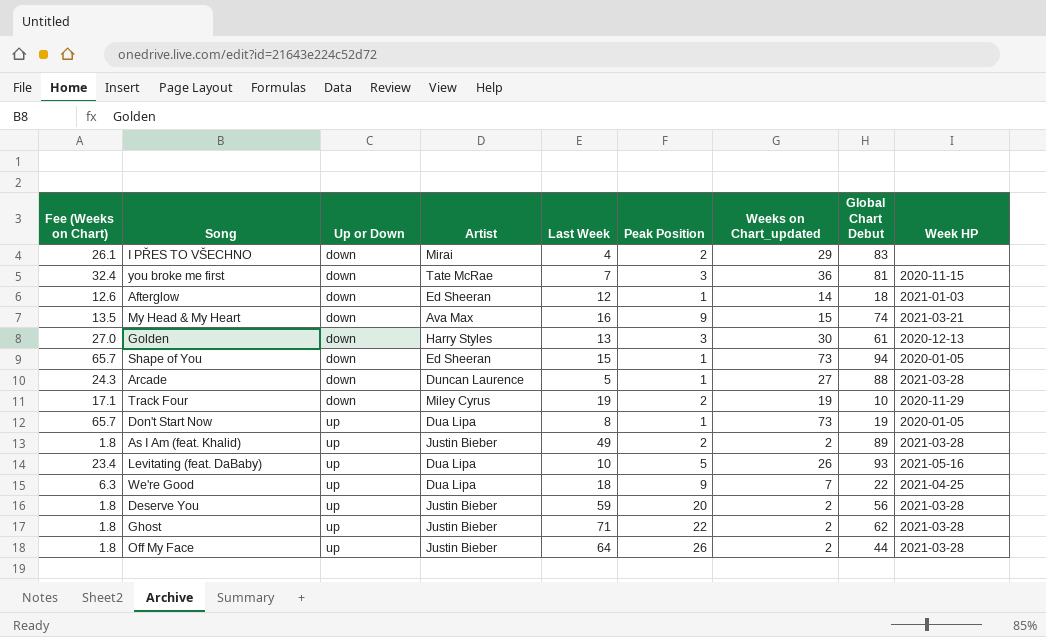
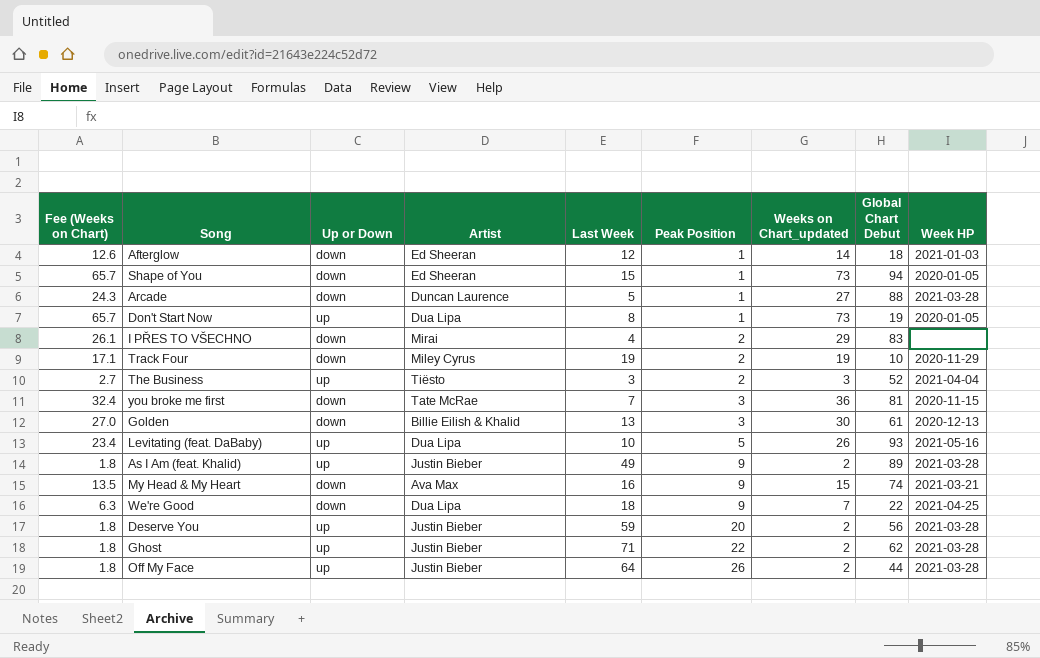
row order: Up or Down ascending -> Peak Position ascending
row The Business: none -> 2.7 | up | Tiësto | 3 | 2 | 3 | 52 | 2021-04-04
Golden | Artist: Harry Styles -> Billie Eilish & Khalid
As I Am (feat. Khalid) | Peak Position: 2 -> 9
We're Good | Up or Down: up -> down

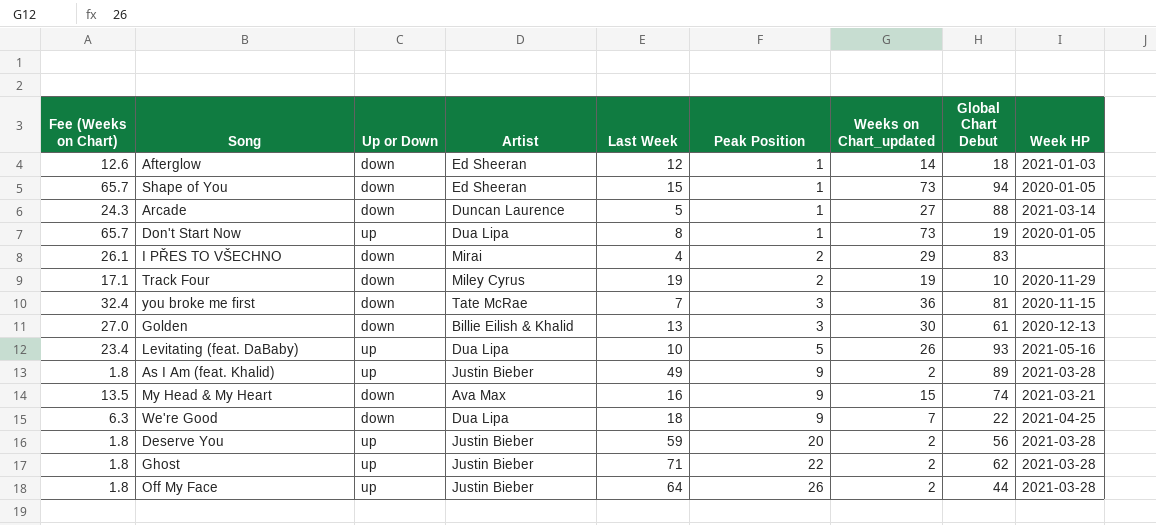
row The Business: 2.7 | up | Tiësto | 3 | 2 | 3 | 52 | 2021-04-04 -> none
Arcade | Week HP: 2021-03-28 -> 2021-03-14

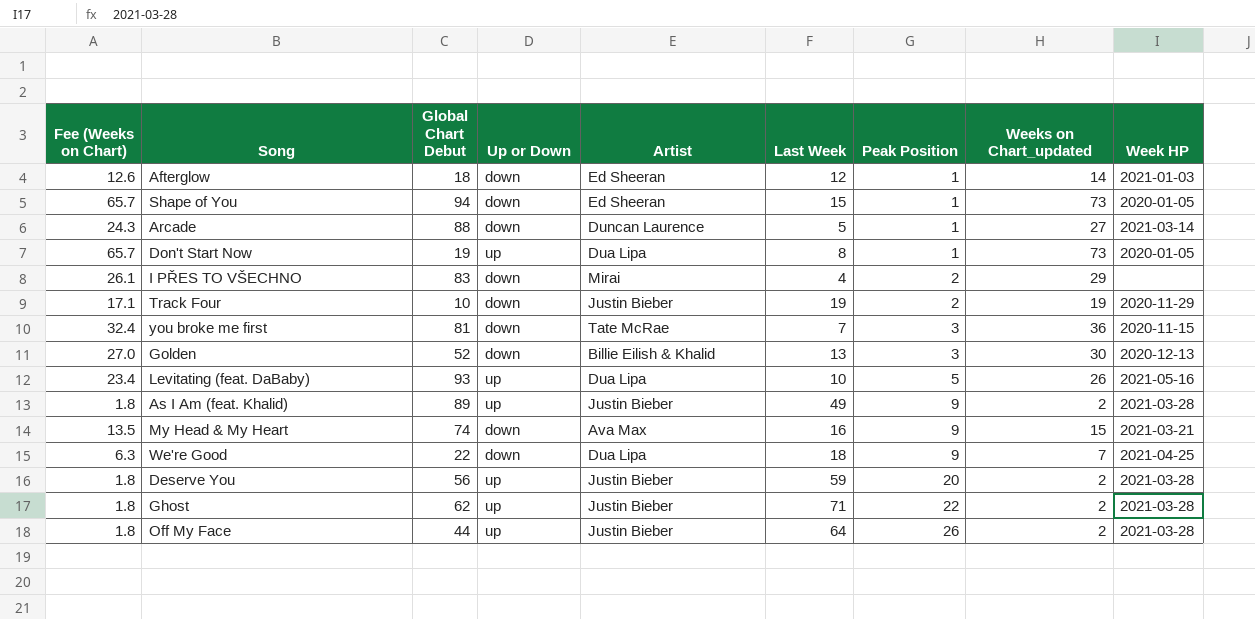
column Global Chart Debut | position: 8 -> 3
Track Four | Artist: Miley Cyrus -> Justin Bieber
Golden | Global Chart Debut: 61 -> 52

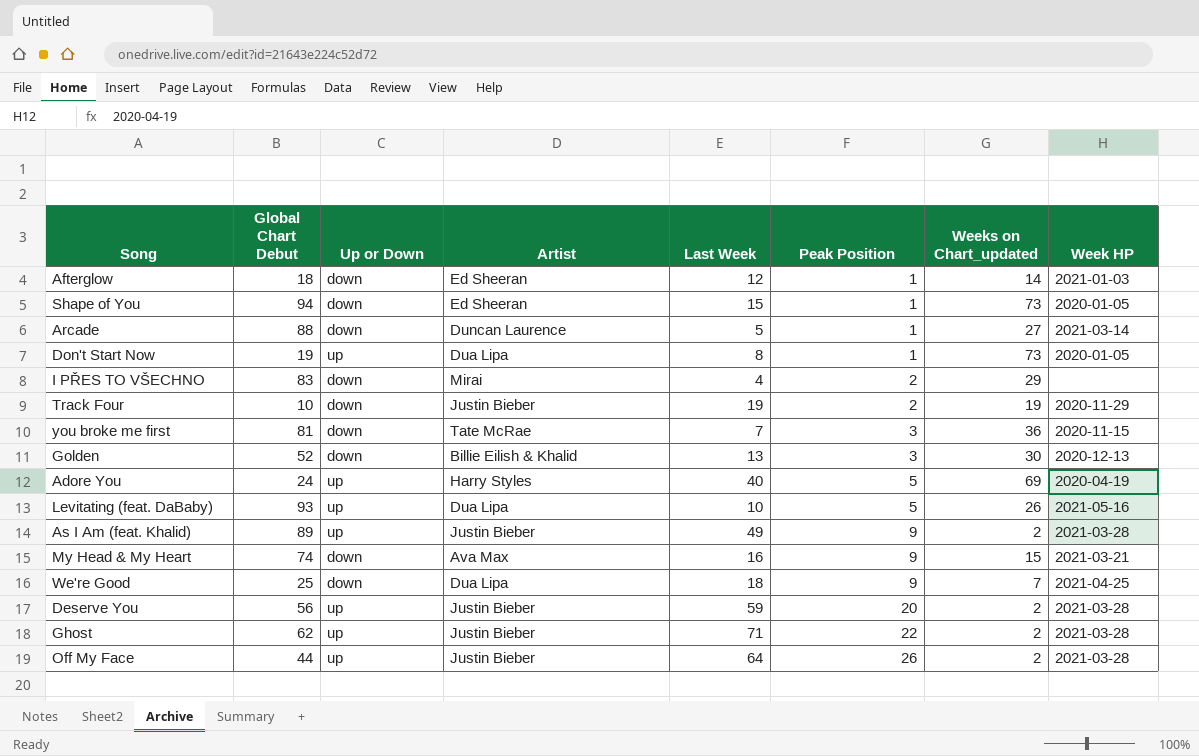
column Fee (Weeks on Chart) | formula: [Weeks on Chart_updated] * 0.9 -> none
row Adore You: none -> 24 | up | Harry Styles | 40 | 5 | 69 | 2020-04-19
We're Good | Global Chart Debut: 22 -> 25

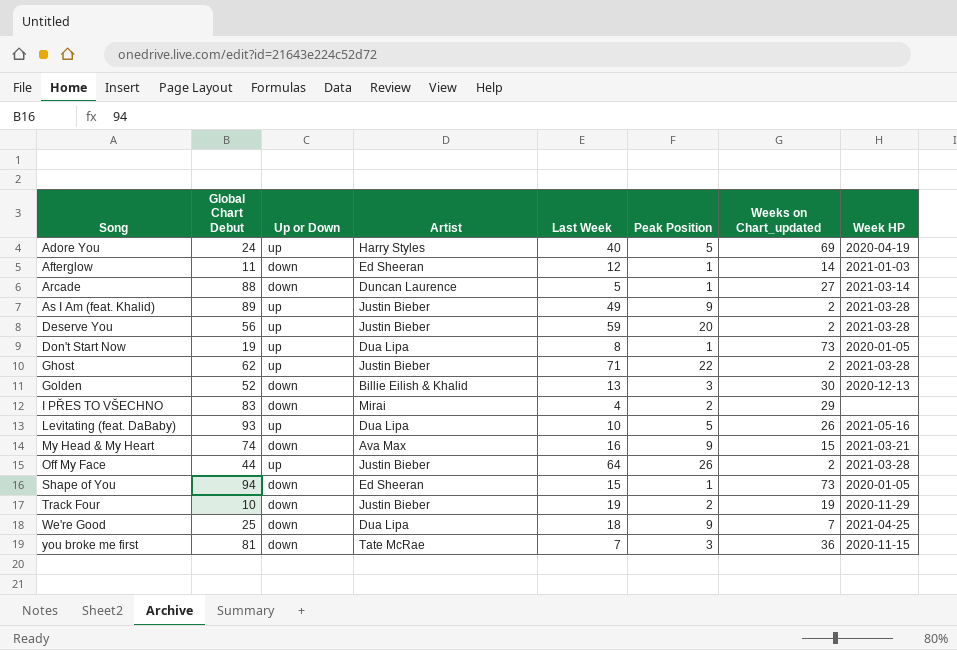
row order: Peak Position ascending -> Song ascending
Afterglow | Global Chart Debut: 18 -> 11

